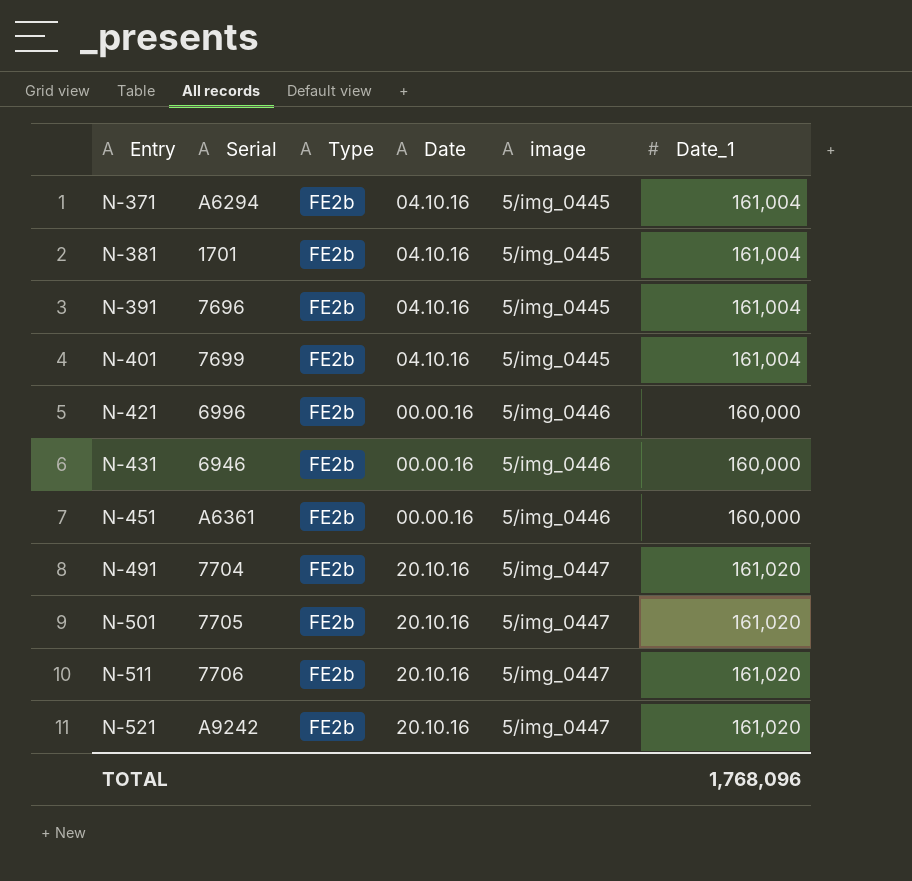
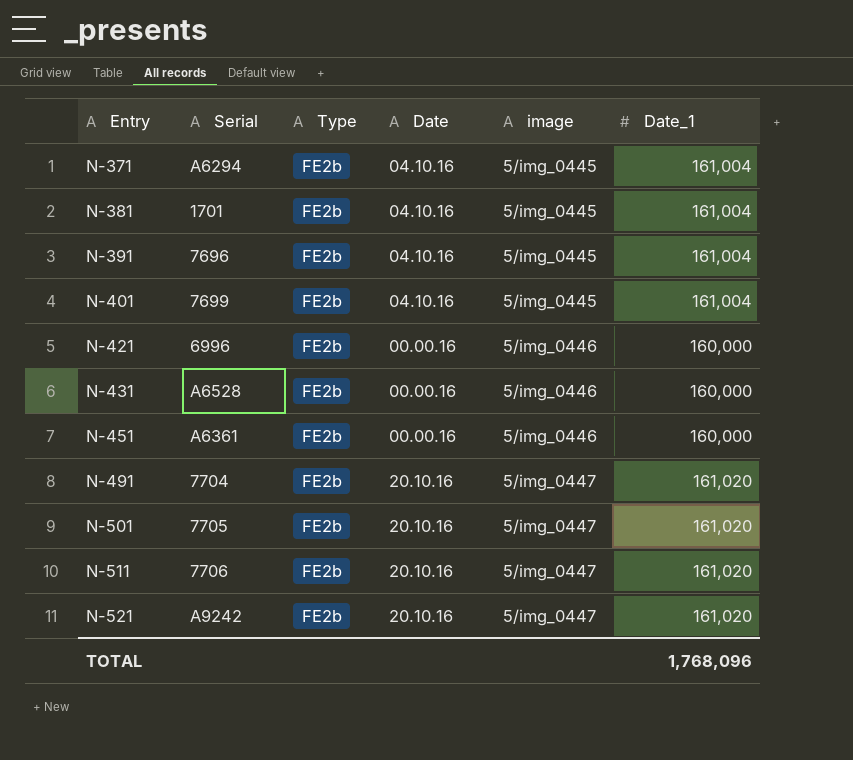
N-431 | Serial: 6946 -> A6528

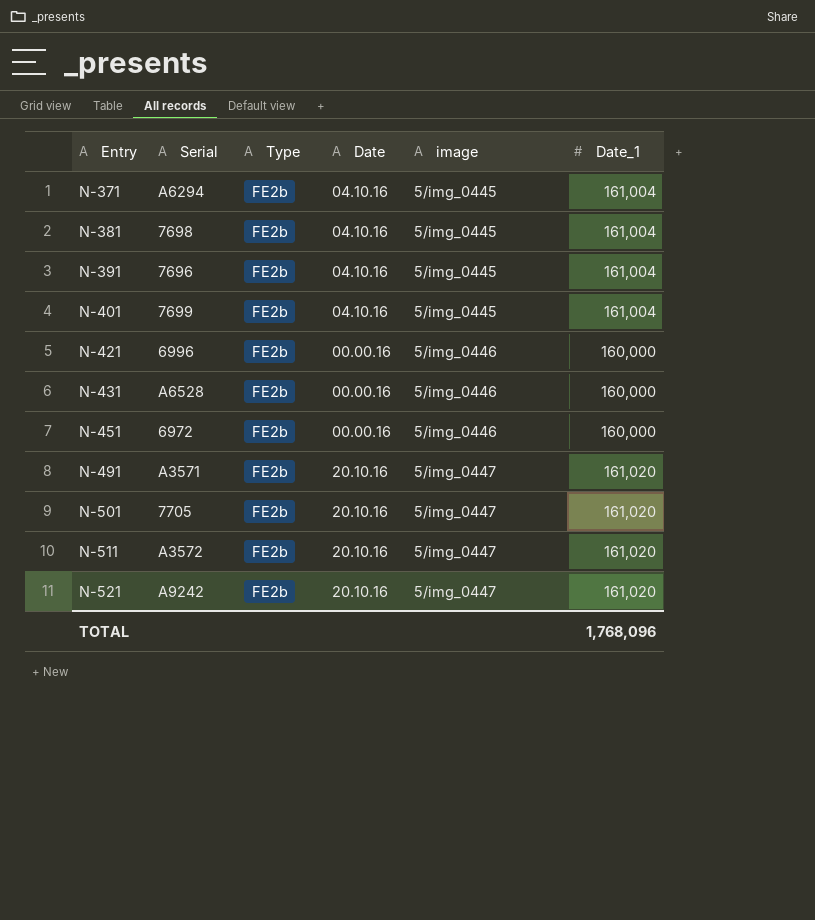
N-381 | Serial: 1701 -> 7698
N-451 | Serial: A6361 -> 6972
N-491 | Serial: 7704 -> A3571
N-511 | Serial: 7706 -> A3572

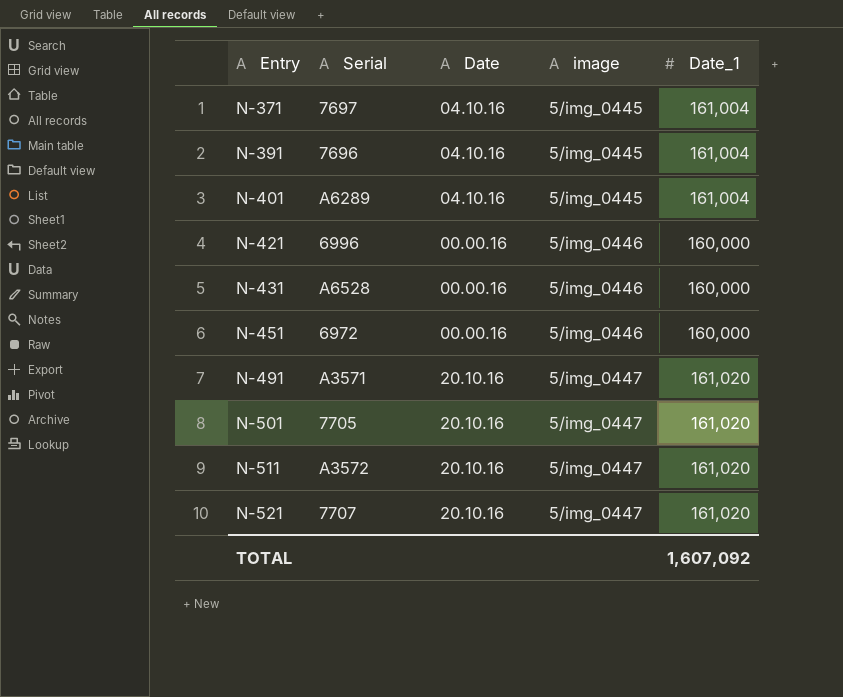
column Type | position: 3 -> none
row N-381: 7698 | FE2b | 04.10.16 | 5/img_0445 | 161,004 -> none
N-371 | Serial: A6294 -> 7697
N-401 | Serial: 7699 -> A6289
N-521 | Serial: A9242 -> 7707
TOTAL | Date_1: 1,768,096 -> 1,607,092

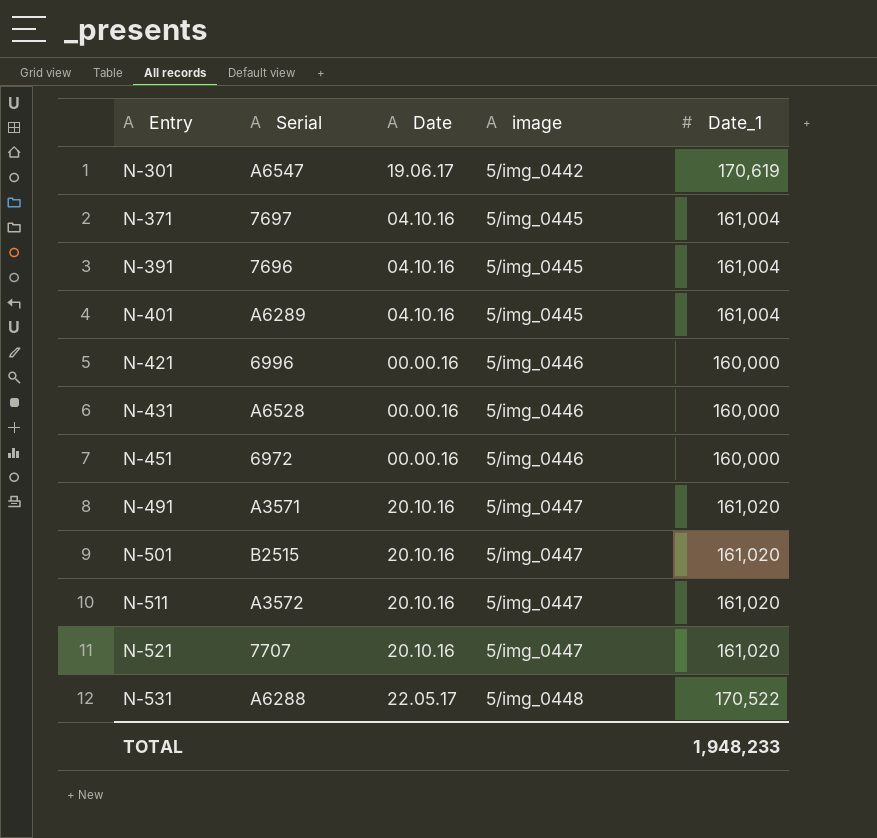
row N-301: none -> A6547 | 19.06.17 | 5/img_0442 | 170,619
N-501 | Serial: 7705 -> B2515
row N-531: none -> A6288 | 22.05.17 | 5/img_0448 | 170,522
TOTAL | Date_1: 1,607,092 -> 1,948,233

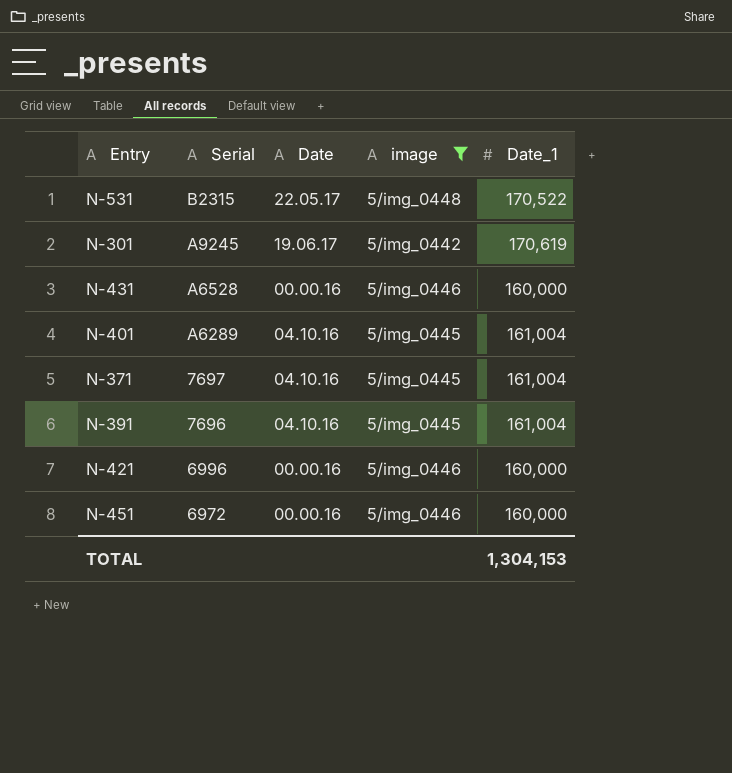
filter: none -> image != 5/img_0447
row order: Entry ascending -> Serial descending
N-531 | Serial: A6288 -> B2315
N-301 | Serial: A6547 -> A9245
TOTAL | Date_1: 1,948,233 -> 1,304,153

